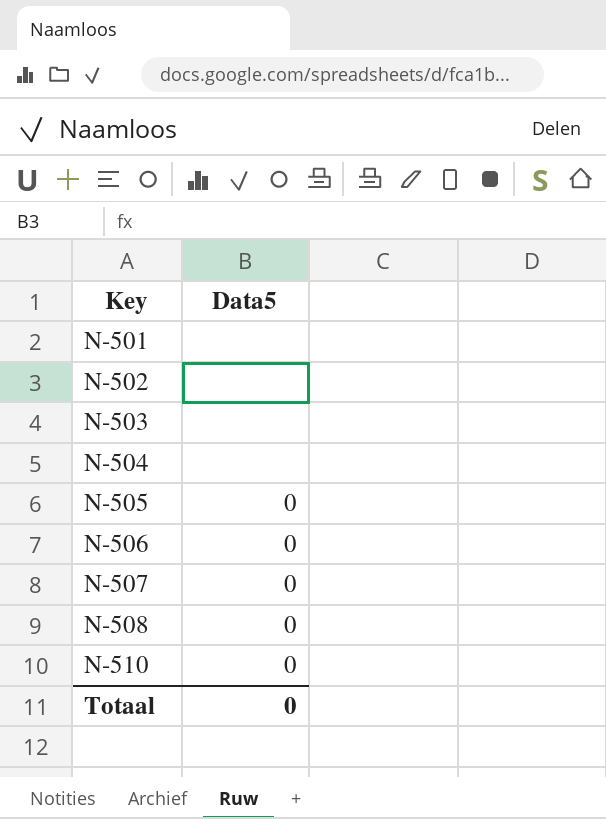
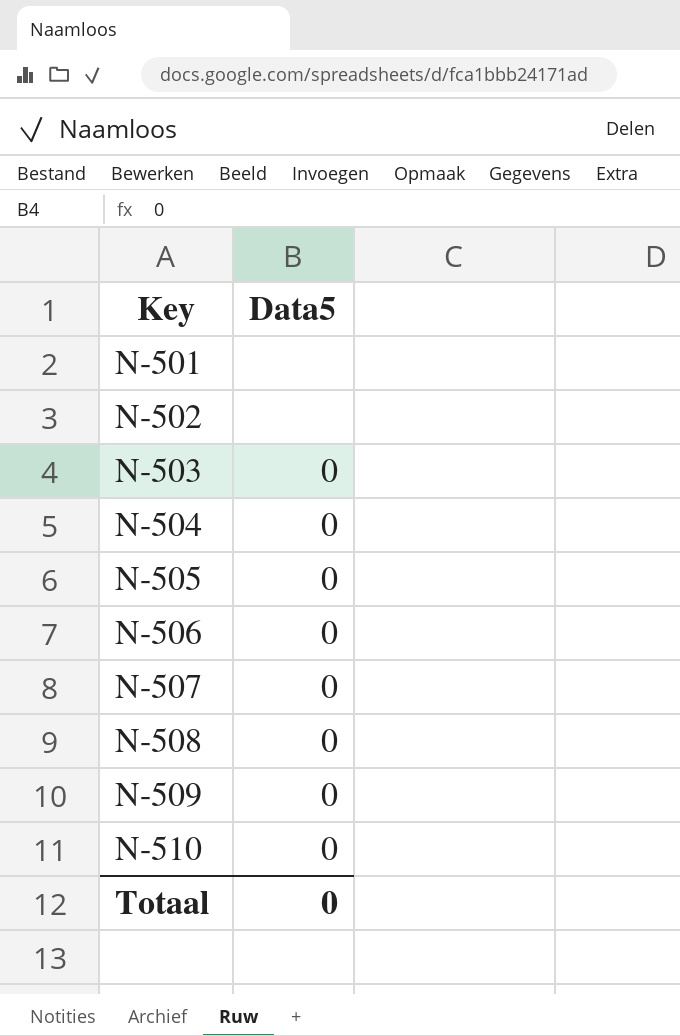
N-503 | Data5: none -> 0
N-504 | Data5: none -> 0
row N-509: none -> 0

